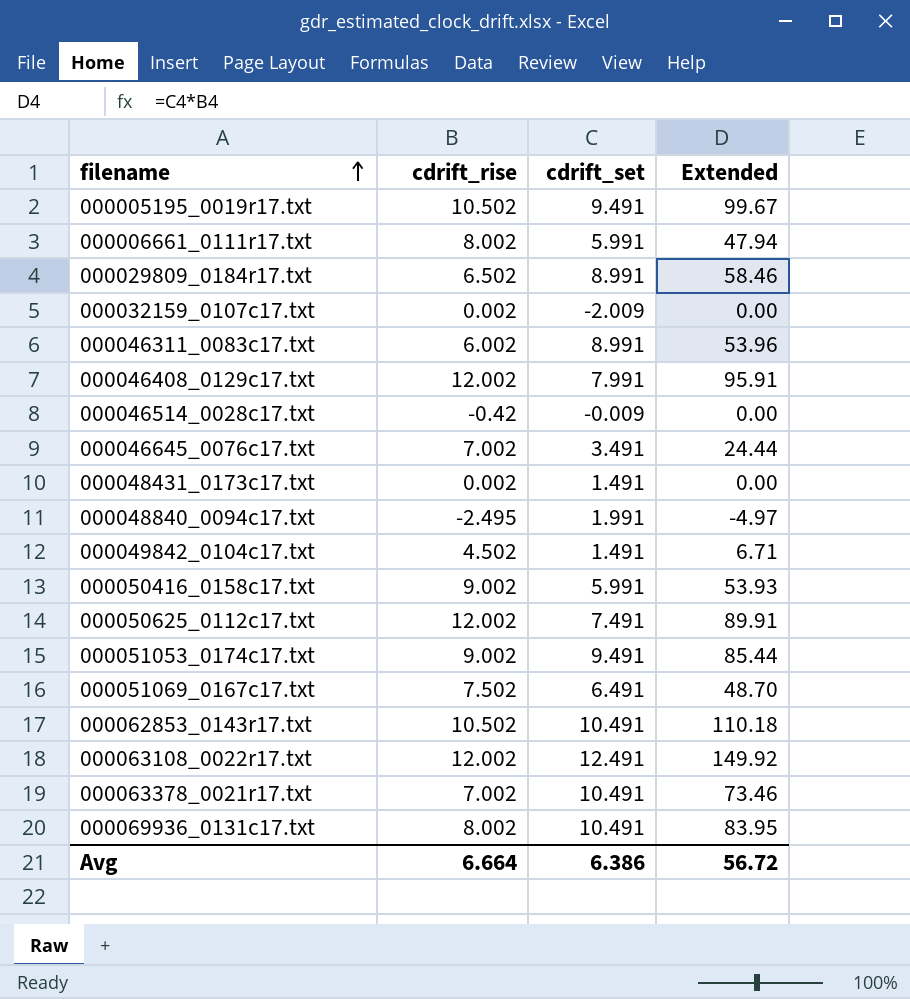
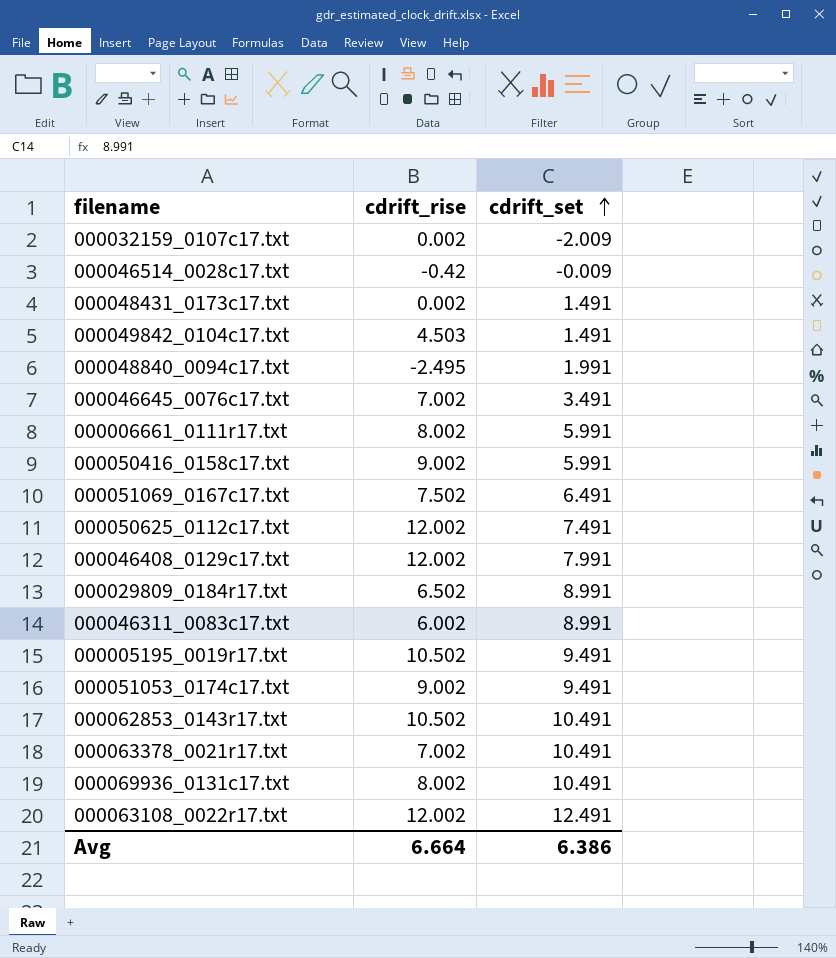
row order: filename ascending -> cdrift_set ascending
column Extended | formula: [cdrift_rise] * [cdrift_set] -> none
000049842_0104c17.txt | cdrift_rise: 4.502 -> 4.503

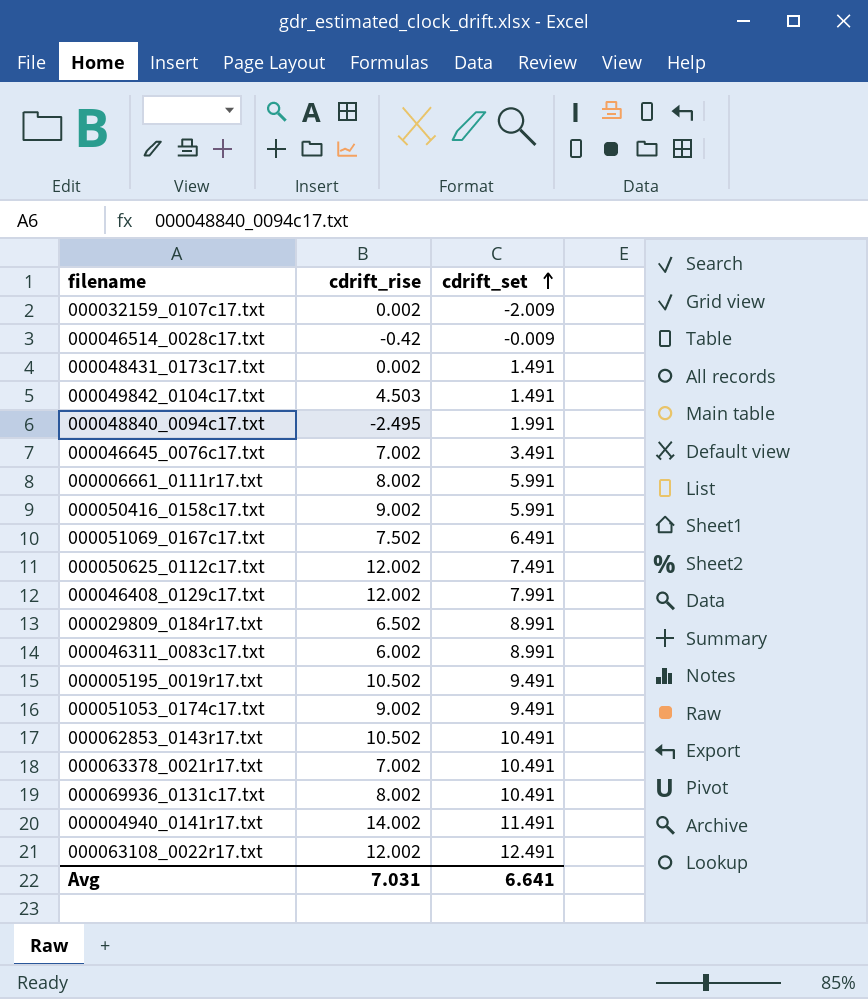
row 000004940_0141r17.txt: none -> 14.002 | 11.491
Avg | cdrift_rise: 6.664 -> 7.031
Avg | cdrift_set: 6.386 -> 6.641

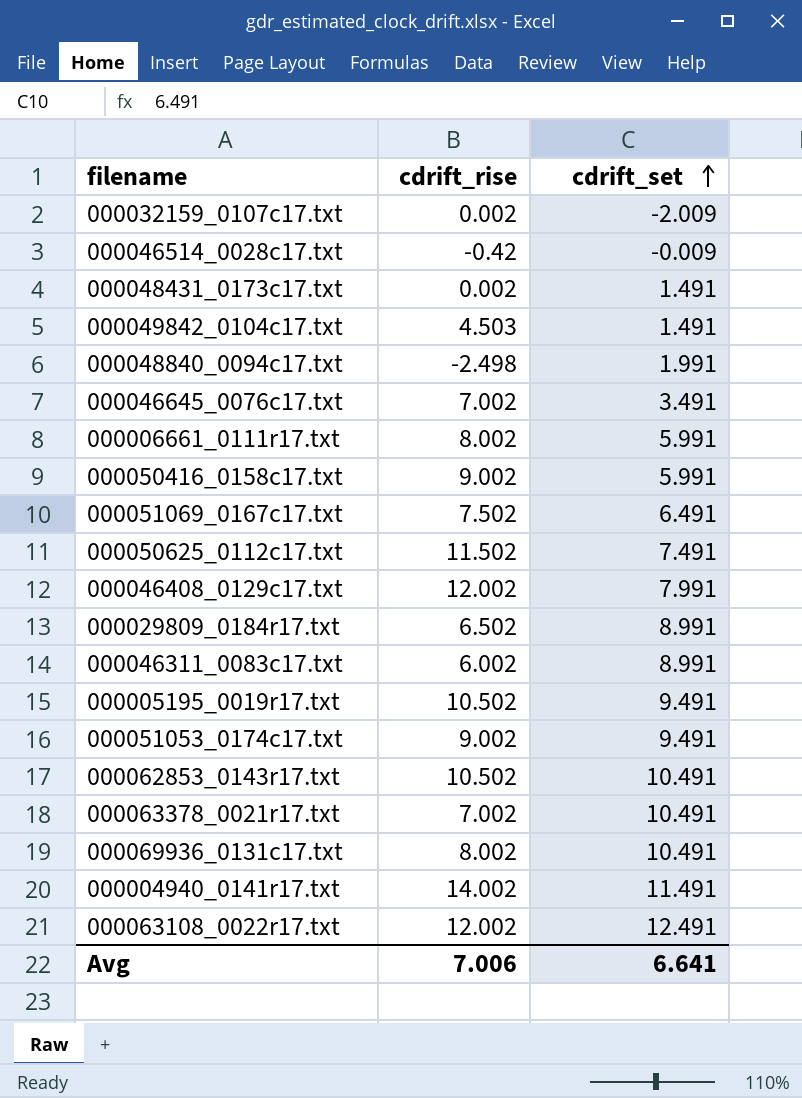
000048840_0094c17.txt | cdrift_rise: -2.495 -> -2.498
000050625_0112c17.txt | cdrift_rise: 12.002 -> 11.502
Avg | cdrift_rise: 7.031 -> 7.006

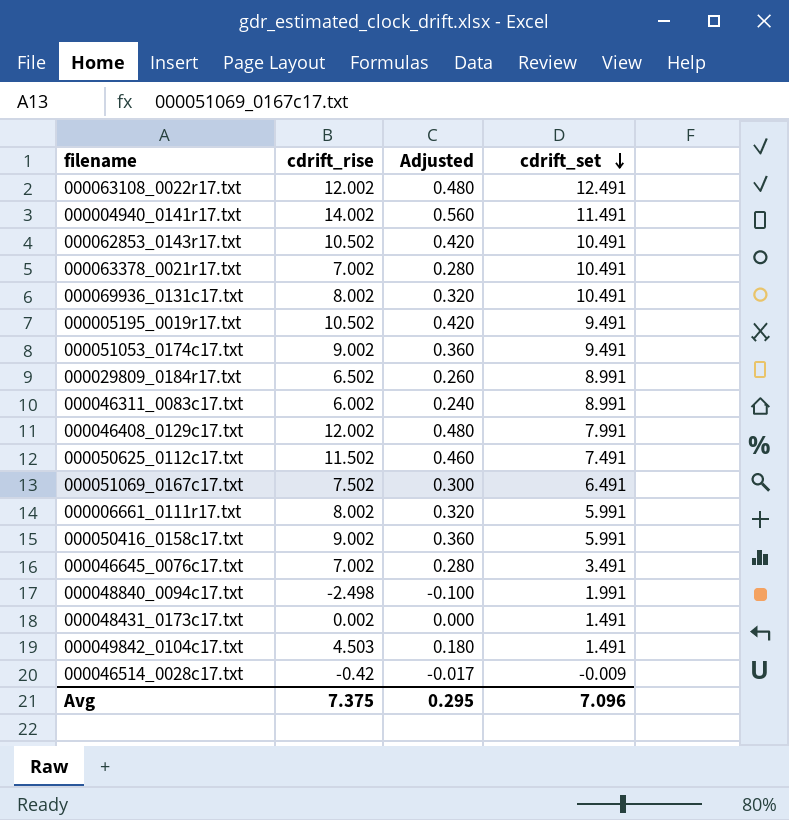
row order: cdrift_set ascending -> cdrift_set descending
column Adjusted | formula: none -> [cdrift_rise] * 0.04
row 000032159_0107c17.txt: 0.002 | -2.009 -> none
Avg | cdrift_rise: 7.006 -> 7.375
Avg | cdrift_set: 6.641 -> 7.096

